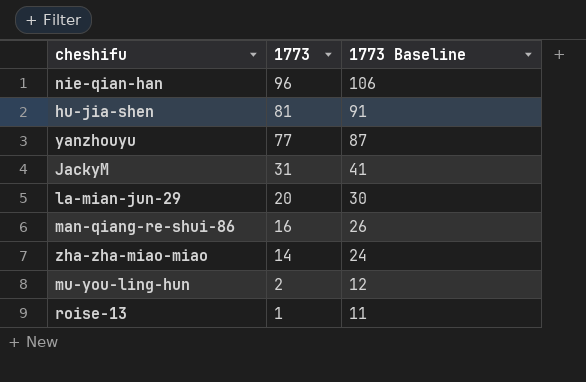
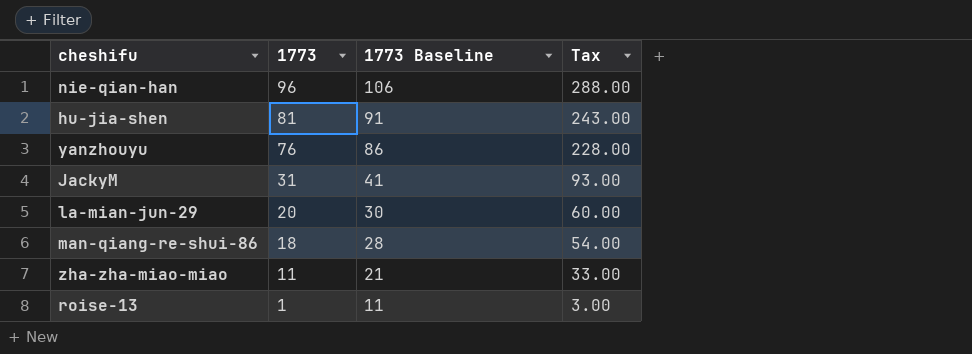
column Tax | formula: none -> [1773] * 3
row mu-you-ling-hun: 2 | 12 -> none
yanzhouyu | 1773: 77 -> 76
yanzhouyu | 1773 Baseline: 87 -> 86
man-qiang-re-shui-86 | 1773: 16 -> 18
man-qiang-re-shui-86 | 1773 Baseline: 26 -> 28
zha-zha-miao-miao | 1773: 14 -> 11
zha-zha-miao-miao | 1773 Baseline: 24 -> 21

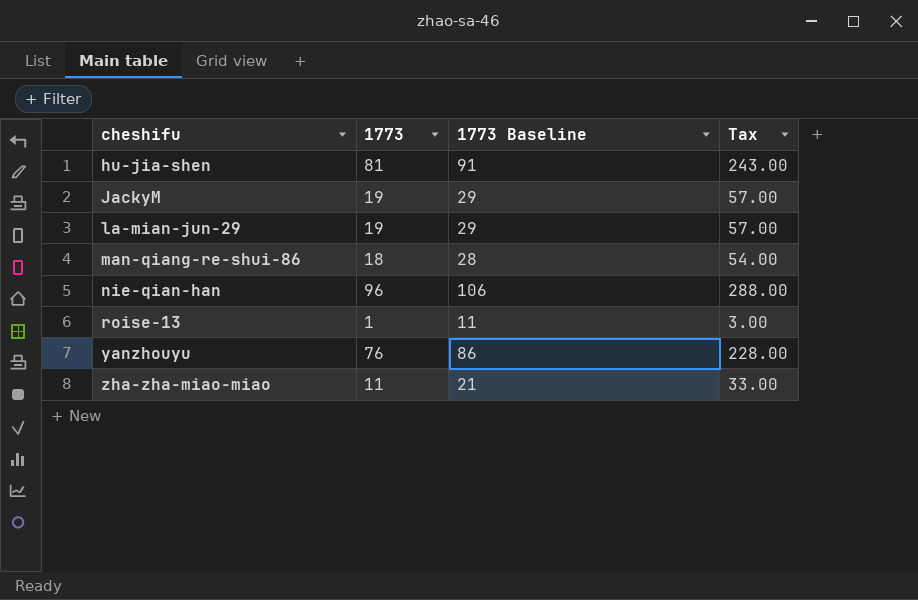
row order: 1773 descending -> cheshifu ascending
JackyM | 1773: 31 -> 19
JackyM | 1773 Baseline: 41 -> 29
JackyM | Tax: 93.00 -> 57.00
la-mian-jun-29 | 1773: 20 -> 19
la-mian-jun-29 | 1773 Baseline: 30 -> 29
la-mian-jun-29 | Tax: 60.00 -> 57.00

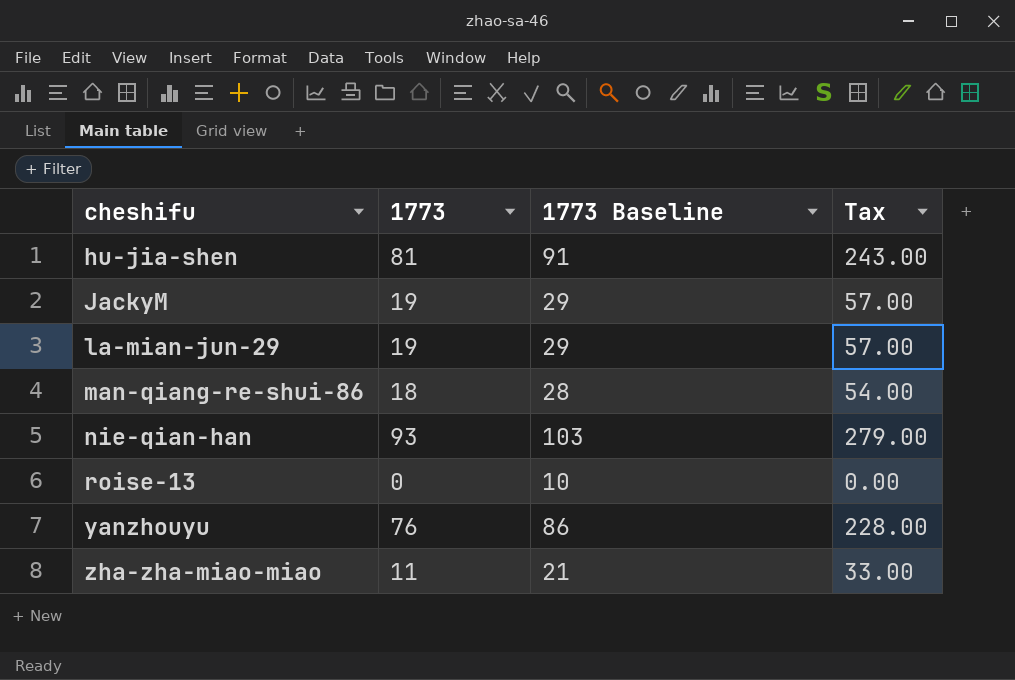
nie-qian-han | 1773: 96 -> 93
nie-qian-han | 1773 Baseline: 106 -> 103
nie-qian-han | Tax: 288.00 -> 279.00
roise-13 | 1773: 1 -> 0
roise-13 | 1773 Baseline: 11 -> 10
roise-13 | Tax: 3.00 -> 0.00

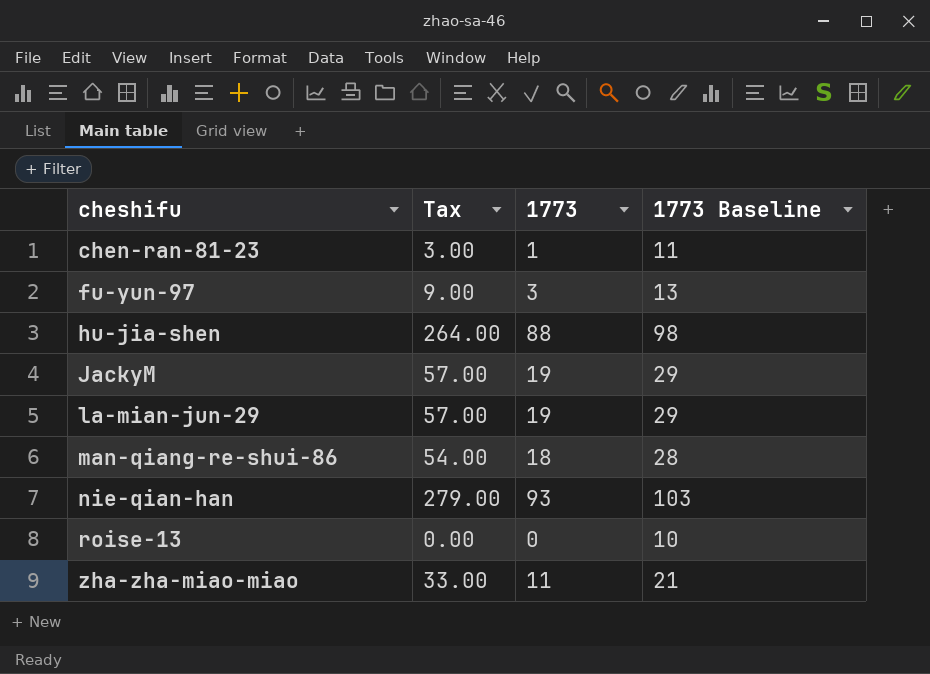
column Tax | position: 4 -> 2
row yanzhouyu: 76 | 86 | 228.00 -> none
row chen-ran-81-23: none -> 3.00 | 1 | 11
row fu-yun-97: none -> 9.00 | 3 | 13
hu-jia-shen | Tax: 243.00 -> 264.00
hu-jia-shen | 1773: 81 -> 88
hu-jia-shen | 1773 Baseline: 91 -> 98

